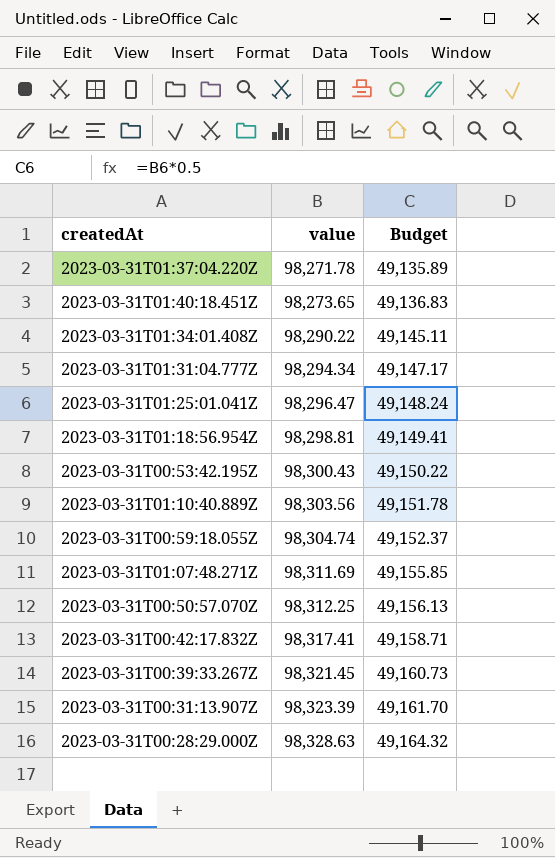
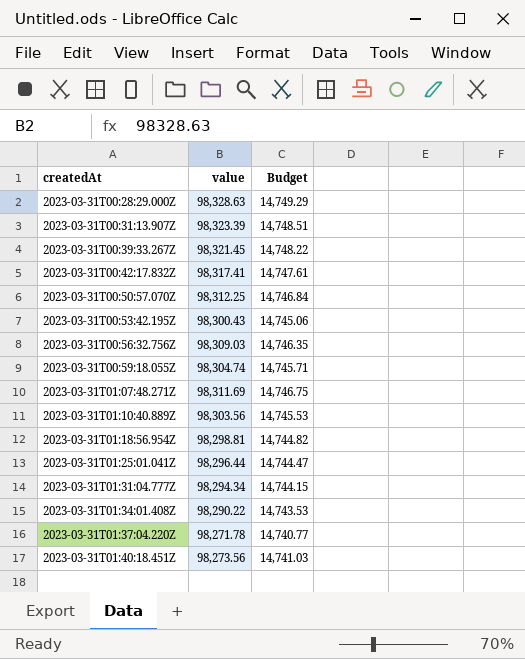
row order: value ascending -> createdAt ascending
column Budget | formula: [value] * 0.5 -> [value] * 0.15
row 2023-03-31T00:56:32.756Z: none -> 98,309.03 | 14,746.35
2023-03-31T01:25:01.041Z | value: 98,296.47 -> 98,296.44
2023-03-31T01:40:18.451Z | value: 98,273.65 -> 98,273.56

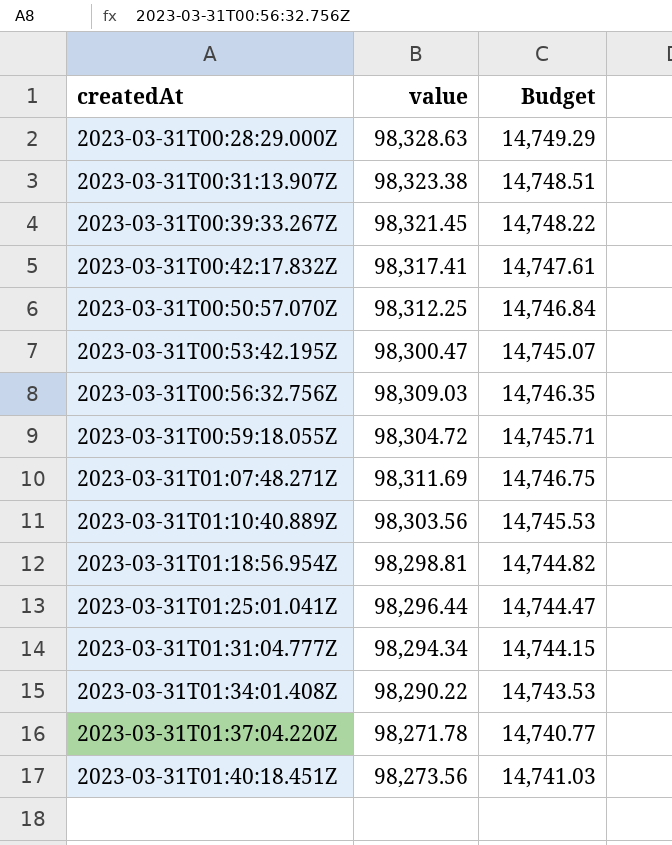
2023-03-31T00:31:13.907Z | value: 98,323.39 -> 98,323.38
2023-03-31T00:53:42.195Z | value: 98,300.43 -> 98,300.47
2023-03-31T00:53:42.195Z | Budget: 14,745.06 -> 14,745.07
2023-03-31T00:59:18.055Z | value: 98,304.74 -> 98,304.72

